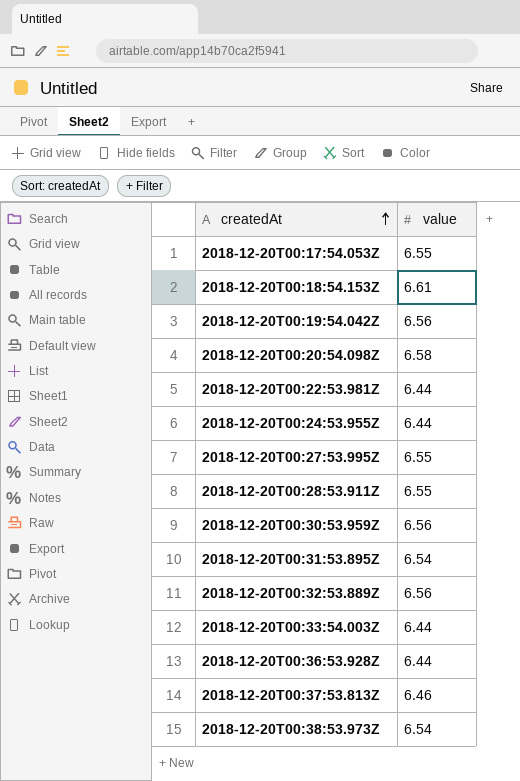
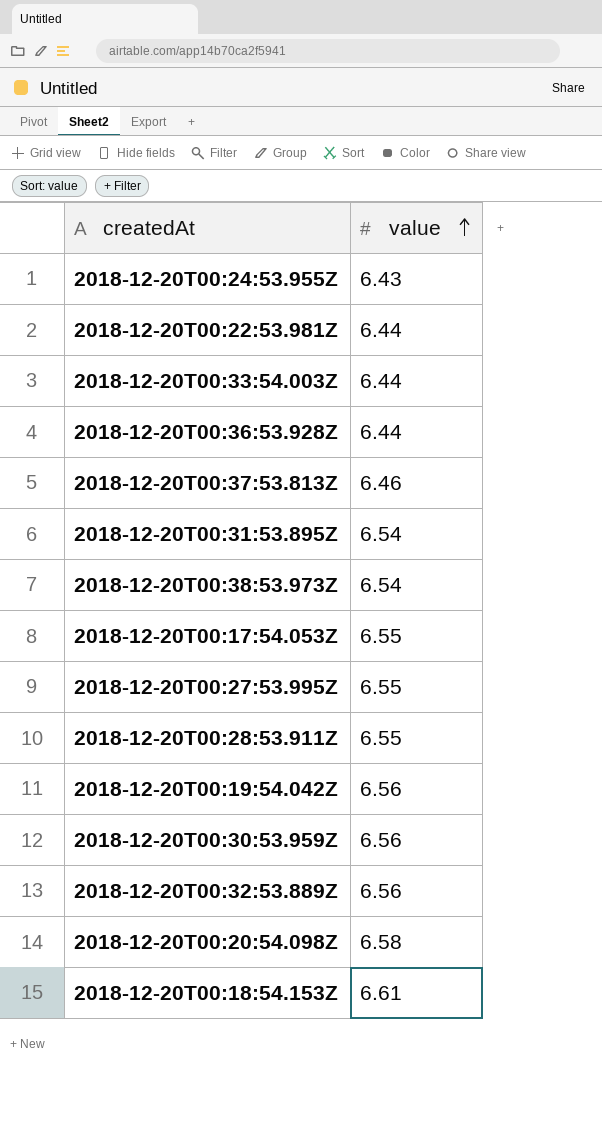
row order: createdAt ascending -> value ascending
2018-12-20T00:24:53.955Z | value: 6.44 -> 6.43

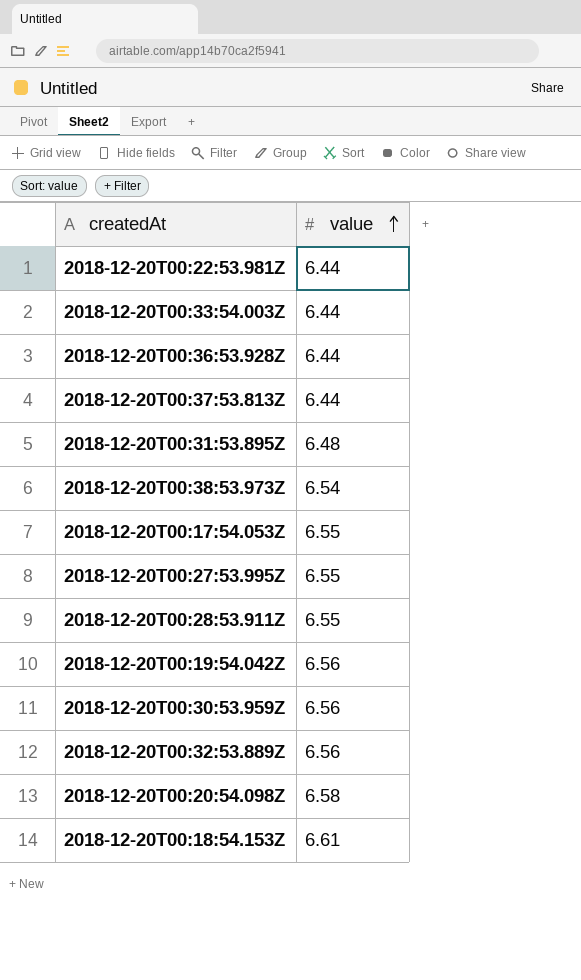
row 2018-12-20T00:24:53.955Z: 6.43 -> none
2018-12-20T00:37:53.813Z | value: 6.46 -> 6.44
2018-12-20T00:31:53.895Z | value: 6.54 -> 6.48

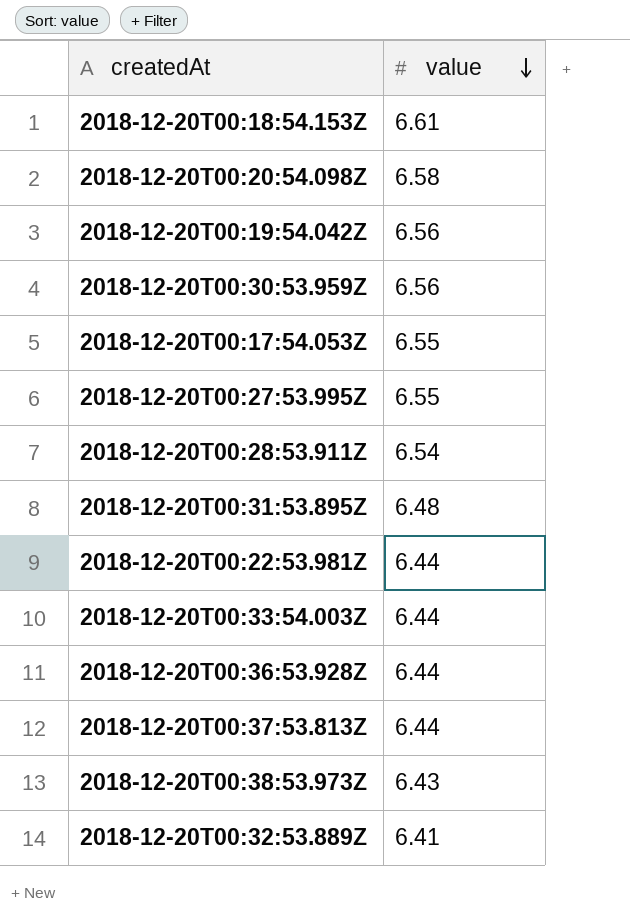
row order: value ascending -> value descending
2018-12-20T00:28:53.911Z | value: 6.55 -> 6.54
2018-12-20T00:38:53.973Z | value: 6.54 -> 6.43
2018-12-20T00:32:53.889Z | value: 6.56 -> 6.41

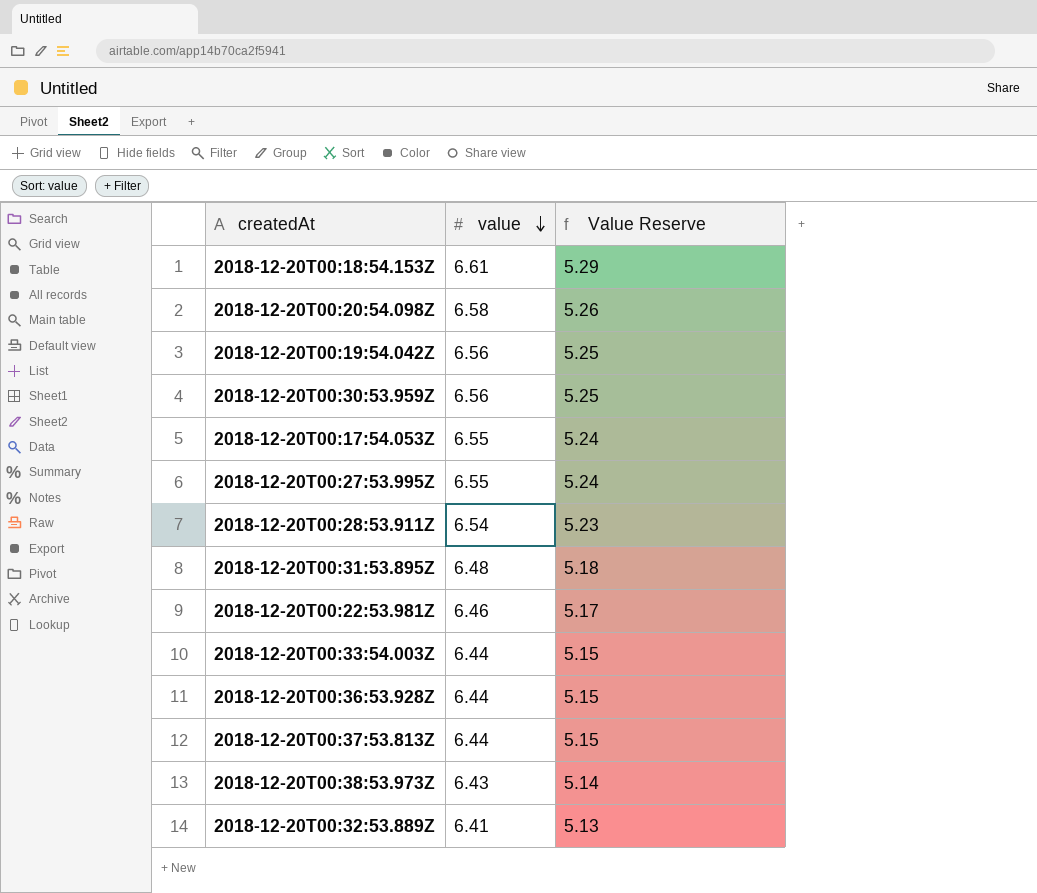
column Value Reserve | formula: none -> [value] * 0.8
2018-12-20T00:22:53.981Z | value: 6.44 -> 6.46

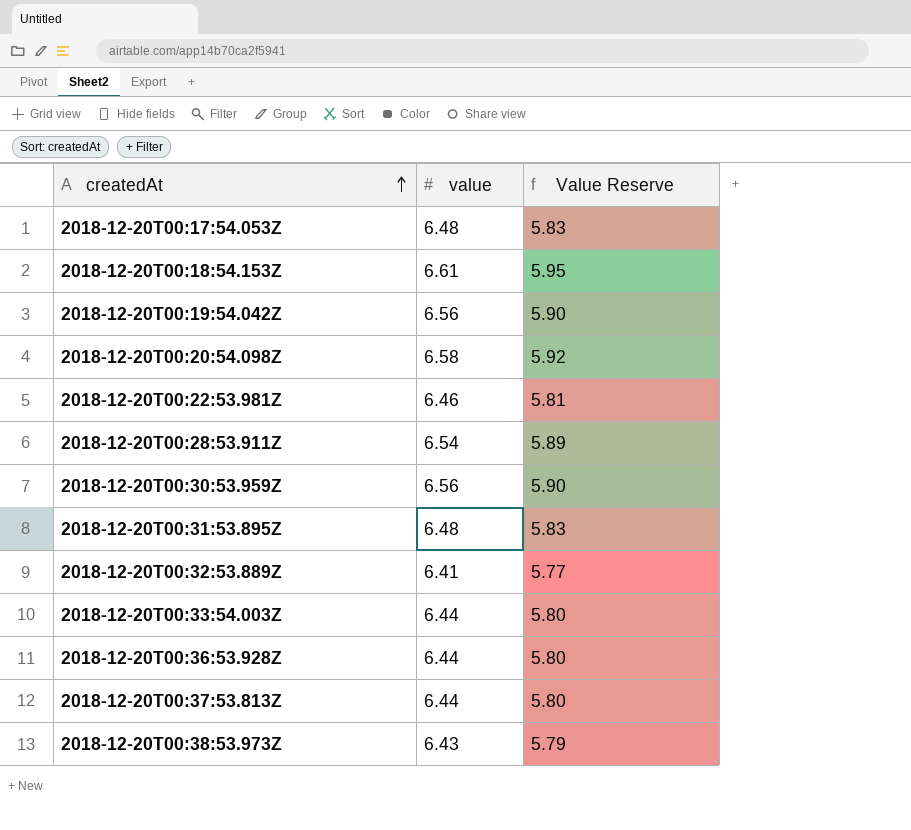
row order: value descending -> createdAt ascending
column Value Reserve | formula: [value] * 0.8 -> [value] * 0.9
row 2018-12-20T00:27:53.995Z: 6.55 | 5.24 -> none
2018-12-20T00:17:54.053Z | value: 6.55 -> 6.48

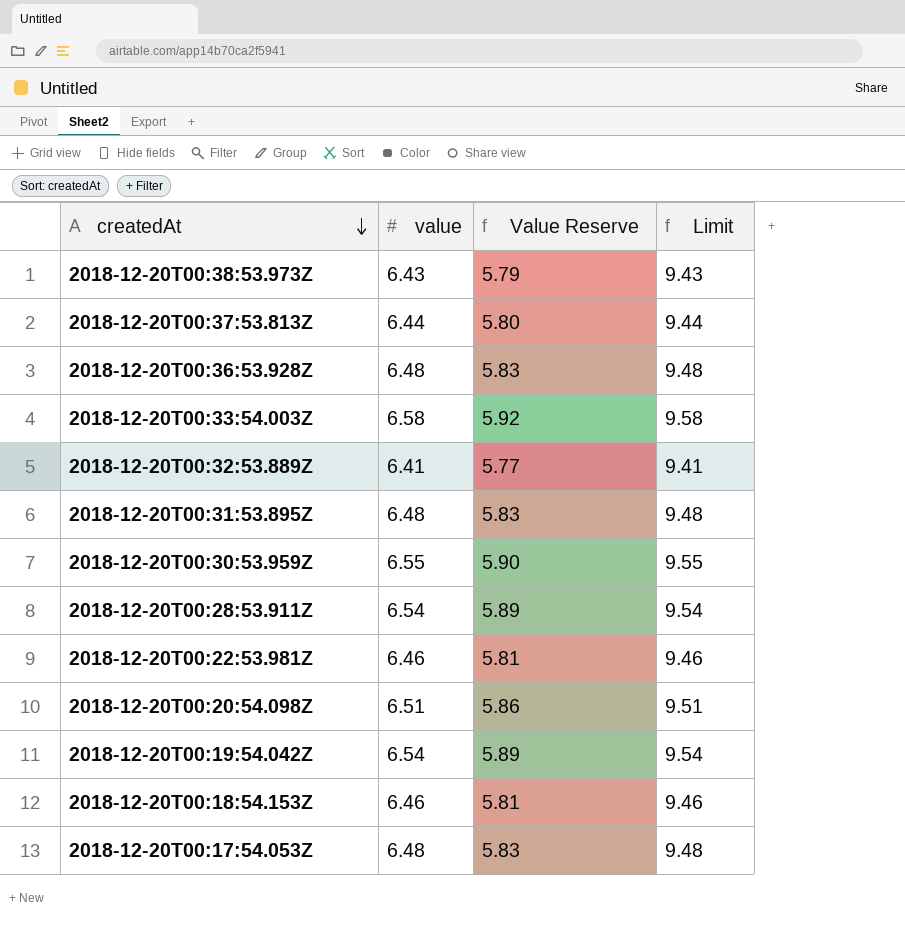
row order: createdAt ascending -> createdAt descending
column Limit | formula: none -> [value] + 3
2018-12-20T00:36:53.928Z | value: 6.44 -> 6.48
2018-12-20T00:36:53.928Z | Value Reserve: 5.80 -> 5.83
2018-12-20T00:33:54.003Z | value: 6.44 -> 6.58
2018-12-20T00:33:54.003Z | Value Reserve: 5.80 -> 5.92
2018-12-20T00:30:53.959Z | value: 6.56 -> 6.55
2018-12-20T00:20:54.098Z | value: 6.58 -> 6.51
2018-12-20T00:20:54.098Z | Value Reserve: 5.92 -> 5.86
2018-12-20T00:19:54.042Z | value: 6.56 -> 6.54
2018-12-20T00:19:54.042Z | Value Reserve: 5.90 -> 5.89
2018-12-20T00:18:54.153Z | value: 6.61 -> 6.46
2018-12-20T00:18:54.153Z | Value Reserve: 5.95 -> 5.81

